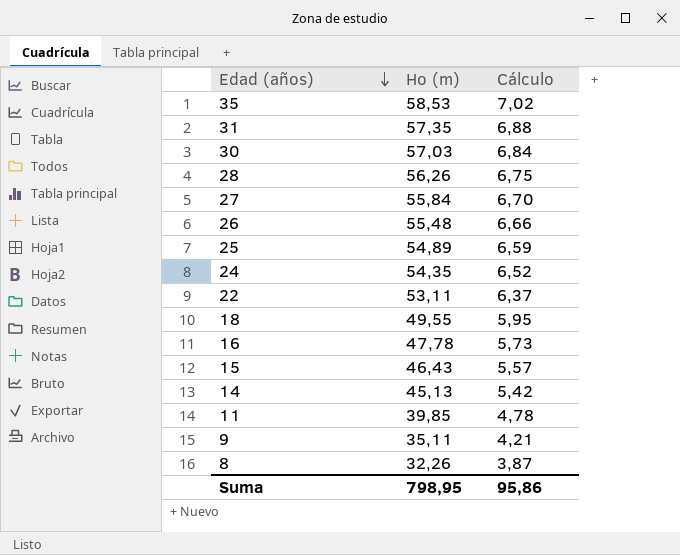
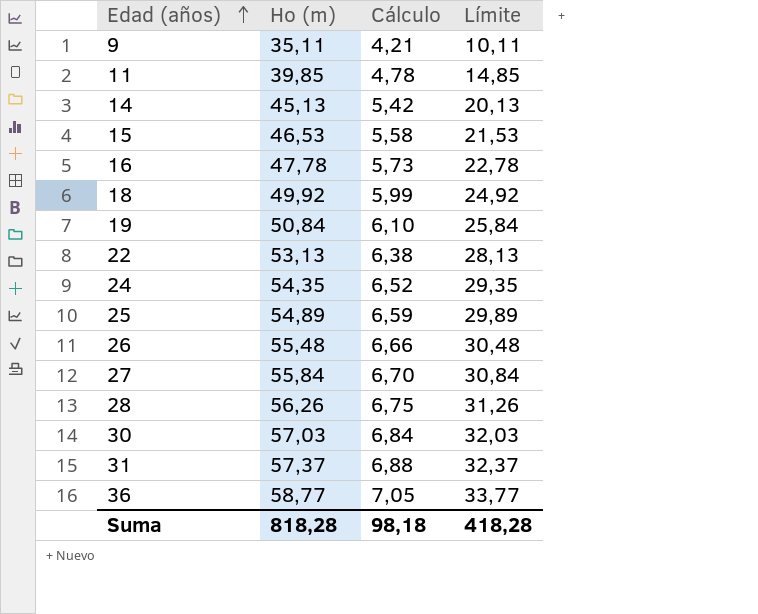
row order: Edad (años) descending -> Edad (años) ascending
column Límite | formula: none -> [Ho (m)] - 25
row 35: 58,53 | 7,02 -> none
row 8: 32,26 | 3,87 -> none
15 | Ho (m): 46,43 -> 46,53
15 | Cálculo: 5,57 -> 5,58
18 | Ho (m): 49,55 -> 49,92
18 | Cálculo: 5,95 -> 5,99
row 19: none -> 50,84 | 6,10 | 25,84
22 | Ho (m): 53,11 -> 53,13
22 | Cálculo: 6,37 -> 6,38
31 | Ho (m): 57,35 -> 57,37
row 36: none -> 58,77 | 7,05 | 33,77
Suma | Ho (m): 798,95 -> 818,28
Suma | Cálculo: 95,86 -> 98,18

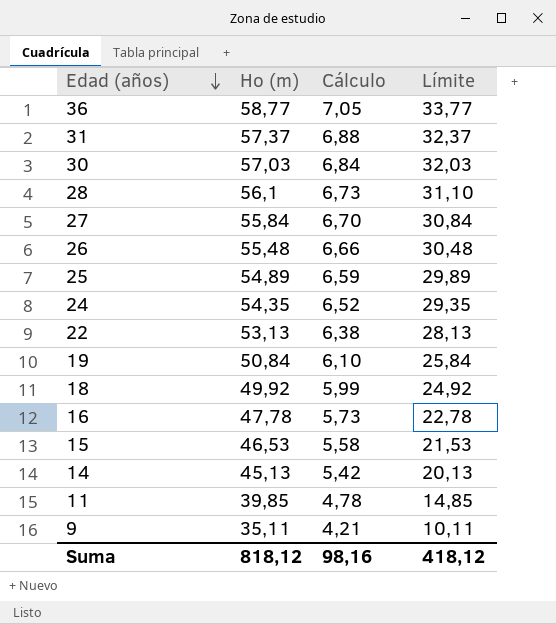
row order: Edad (años) ascending -> Edad (años) descending
28 | Ho (m): 56,26 -> 56,1
28 | Cálculo: 6,75 -> 6,73
28 | Límite: 31,26 -> 31,10
Suma | Ho (m): 818,28 -> 818,12
Suma | Cálculo: 98,18 -> 98,16
Suma | Límite: 418,28 -> 418,12

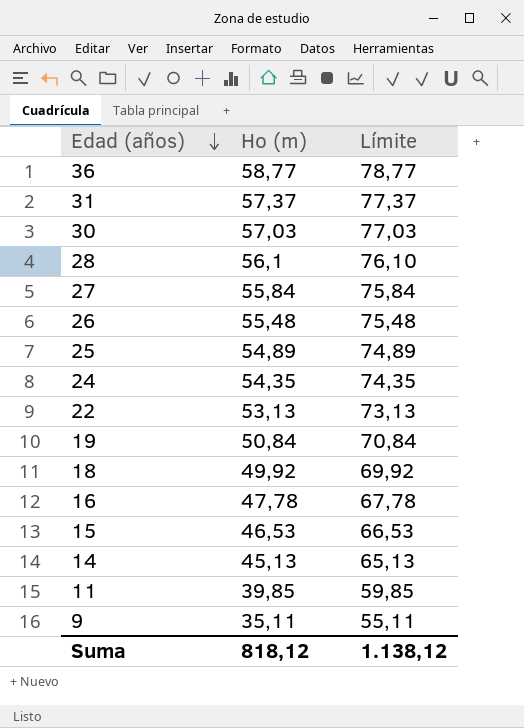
column Cálculo | formula: [Ho (m)] * 0,12 -> none
column Límite | formula: [Ho (m)] - 25 -> [Ho (m)] + 20
Suma | Límite: 418,12 -> 1.138,12

